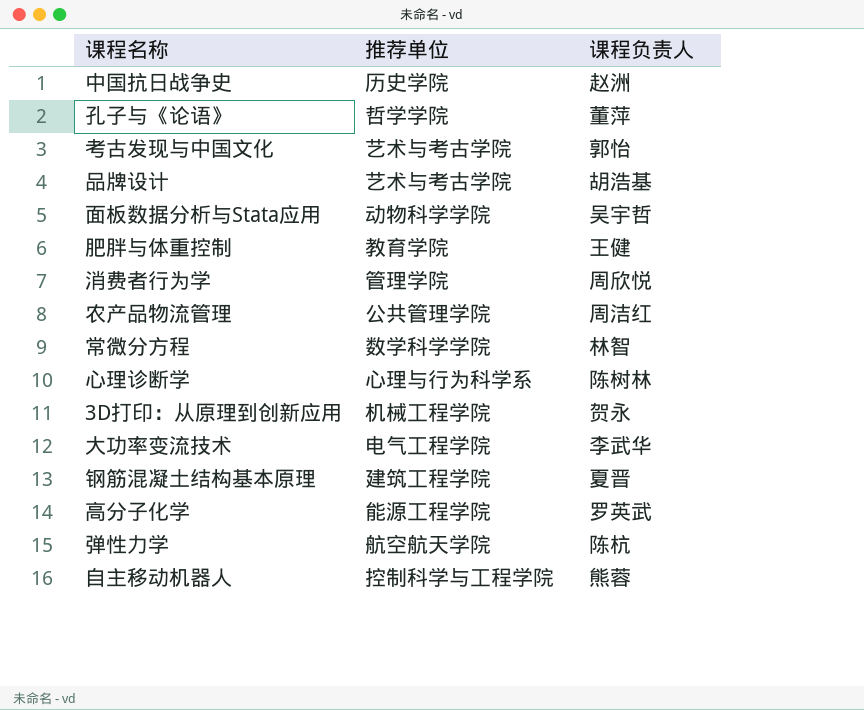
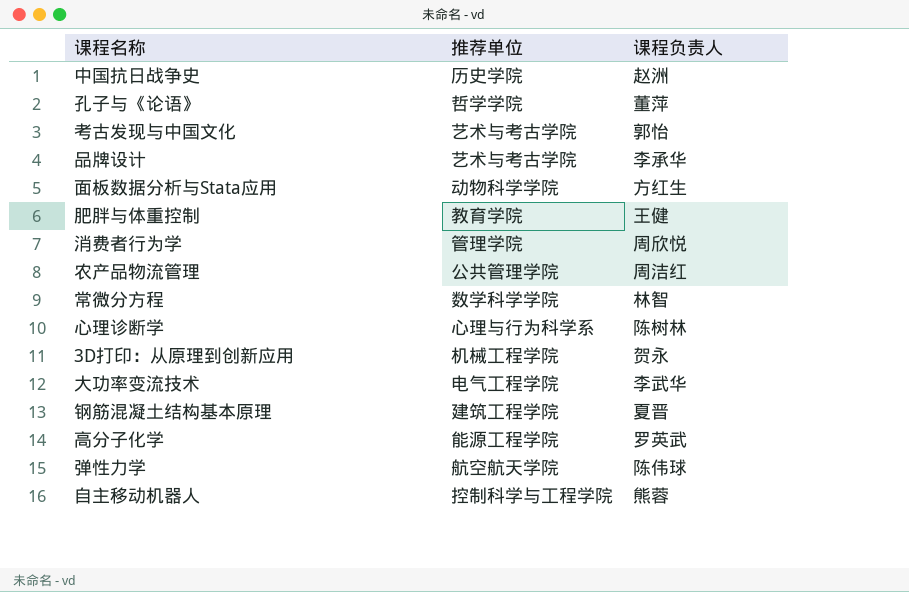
品牌设计 | 课程负责人: 胡浩基 -> 李承华
面板数据分析与Stata应用 | 课程负责人: 吴宇哲 -> 方红生
弹性力学 | 课程负责人: 陈杭 -> 陈伟球

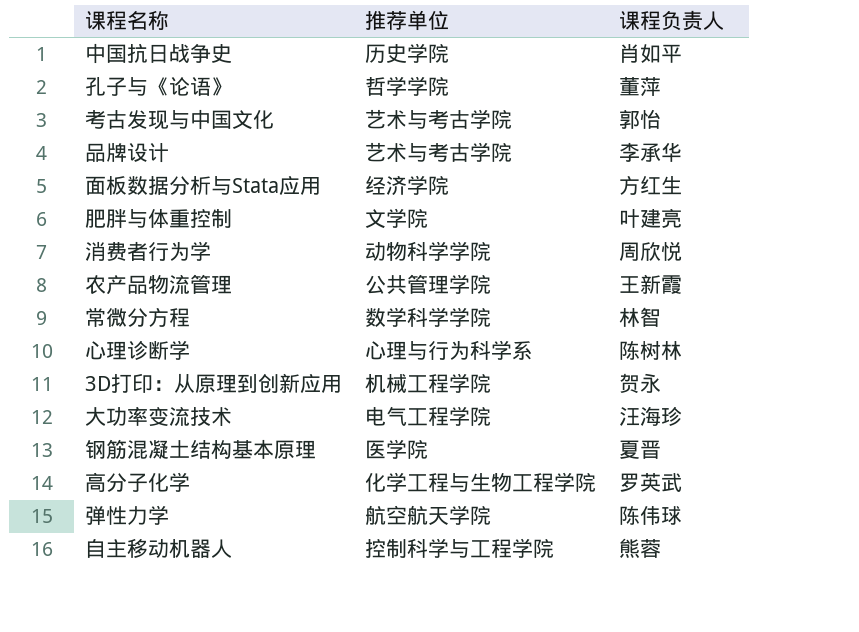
中国抗日战争史 | 课程负责人: 赵洲 -> 肖如平
面板数据分析与Stata应用 | 推荐单位: 动物科学学院 -> 经济学院
肥胖与体重控制 | 推荐单位: 教育学院 -> 文学院
肥胖与体重控制 | 课程负责人: 王健 -> 叶建亮
消费者行为学 | 推荐单位: 管理学院 -> 动物科学学院
农产品物流管理 | 课程负责人: 周洁红 -> 王新霞
大功率变流技术 | 课程负责人: 李武华 -> 汪海珍
钢筋混凝土结构基本原理 | 推荐单位: 建筑工程学院 -> 医学院
高分子化学 | 推荐单位: 能源工程学院 -> 化学工程与生物工程学院

